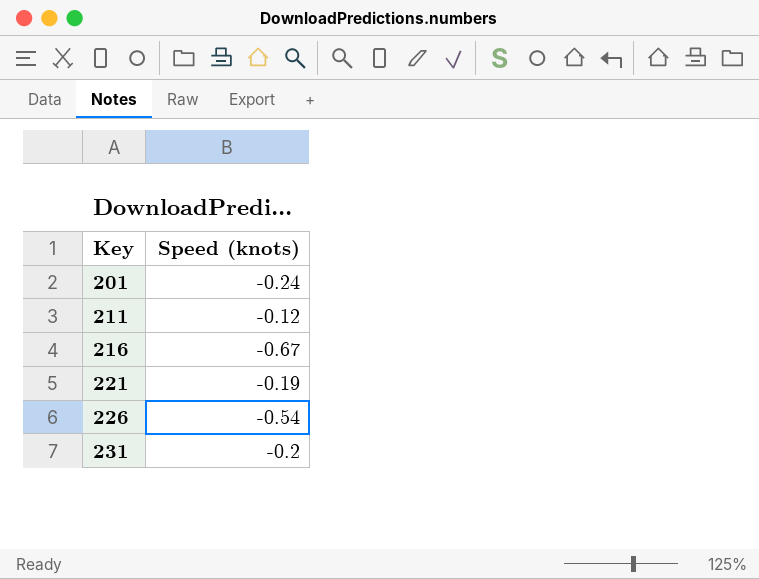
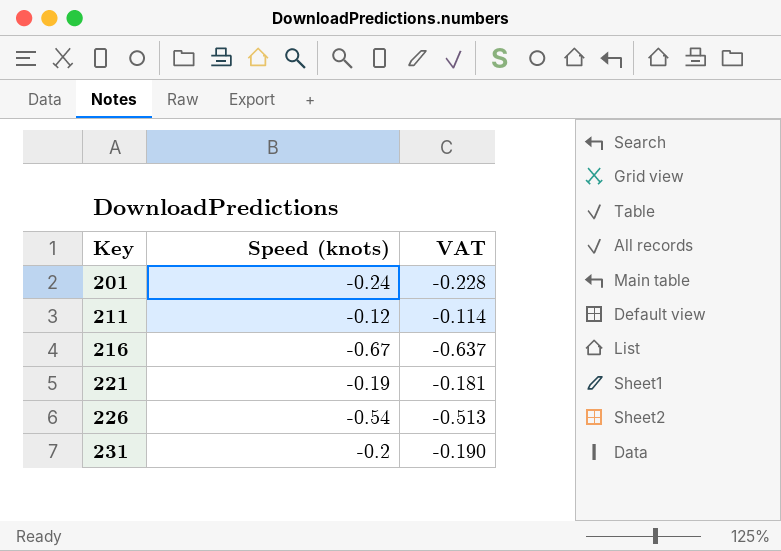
column VAT | formula: none -> [Speed (knots)] * 0.95

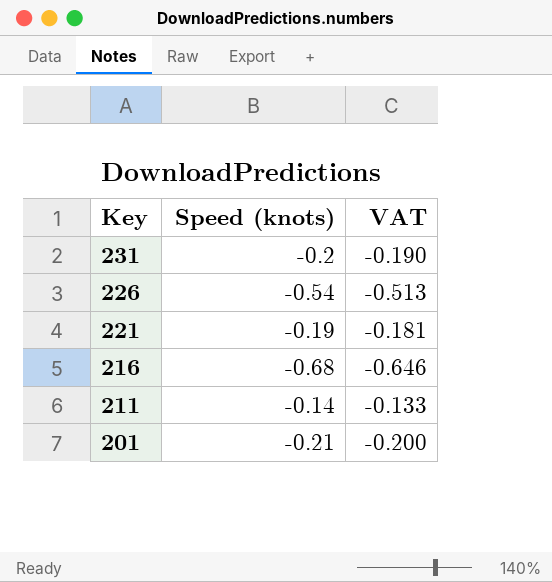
row order: Key ascending -> Key descending
216 | Speed (knots): -0.67 -> -0.68
216 | VAT: -0.637 -> -0.646
211 | Speed (knots): -0.12 -> -0.14
211 | VAT: -0.114 -> -0.133
201 | Speed (knots): -0.24 -> -0.21
201 | VAT: -0.228 -> -0.200

